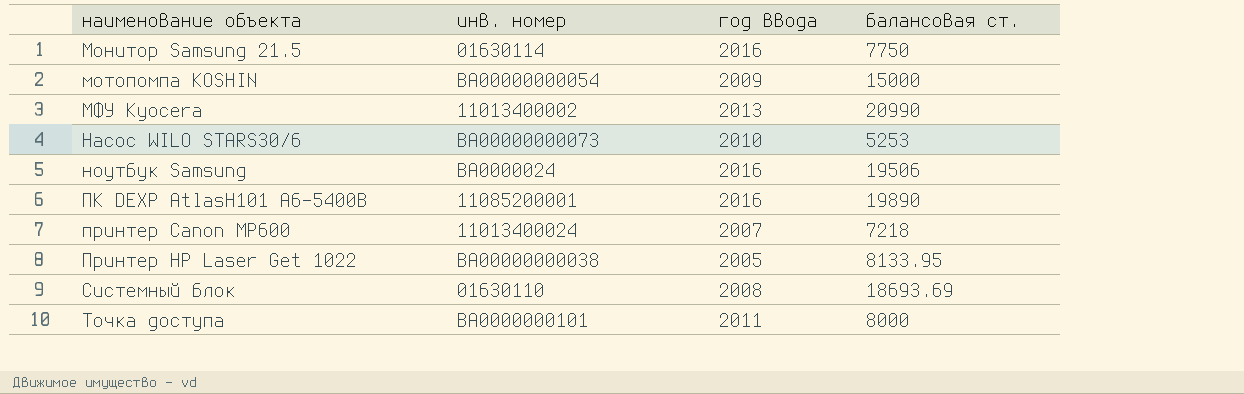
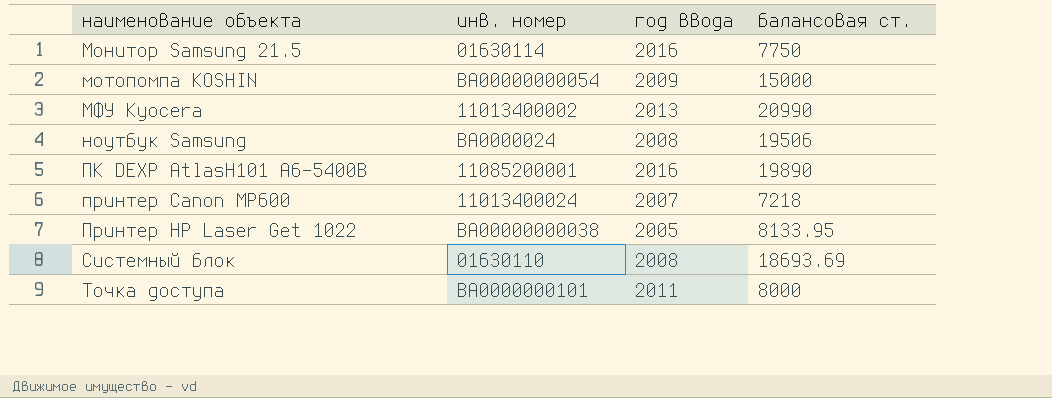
row Насос WILO STARS30/6: ВА00000000073 | 2010 | 5253 -> none
ноутбук Samsung | год ввода: 2016 -> 2008

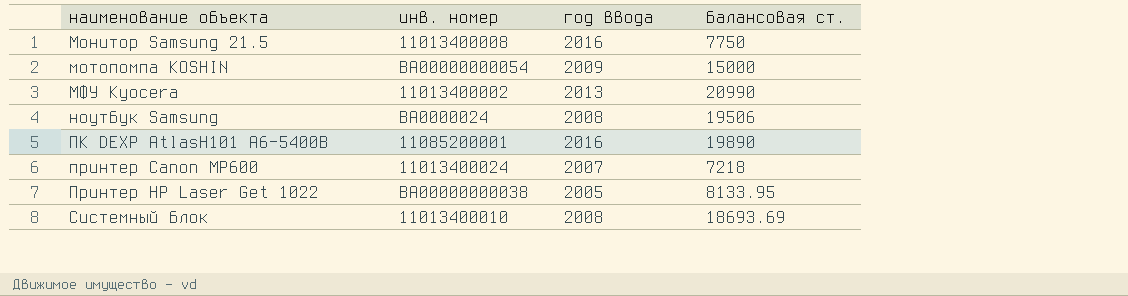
row Точка доступа: ВА0000000101 | 2011 | 8000 -> none
Монитор Samsung 21.5 | инв. номер: 01630114 -> 11013400008
Системный блок | инв. номер: 01630110 -> 11013400010

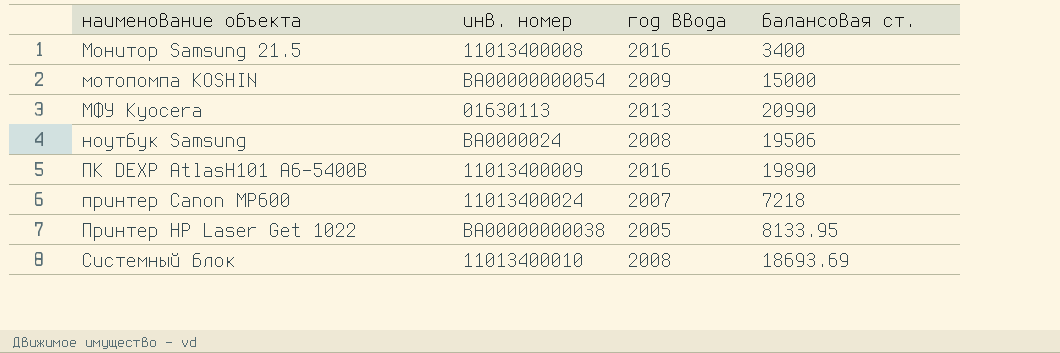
Монитор Samsung 21.5 | балансовая ст.: 7750 -> 3400
МФУ Kyocera | инв. номер: 11013400002 -> 01630113
ПК DEXP AtlasH101 A6-5400B | инв. номер: 11085200001 -> 11013400009

